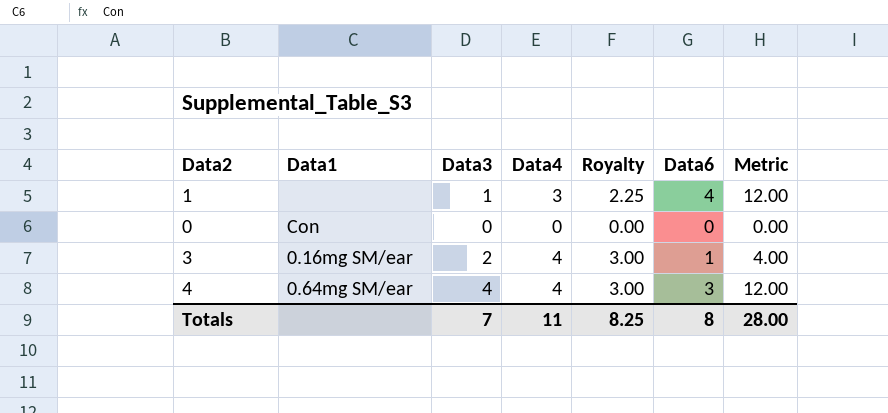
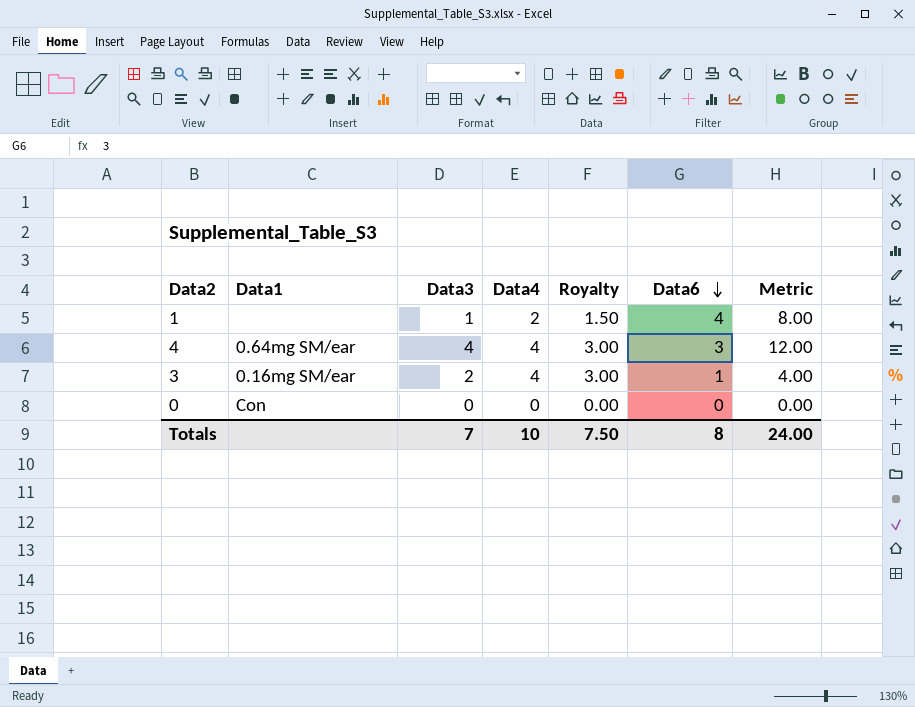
row order: none -> Data6 descending
1 | Data4: 3 -> 2
1 | Royalty: 2.25 -> 1.50
1 | Metric: 12.00 -> 8.00
Totals | Data4: 11 -> 10
Totals | Royalty: 8.25 -> 7.50
Totals | Metric: 28.00 -> 24.00

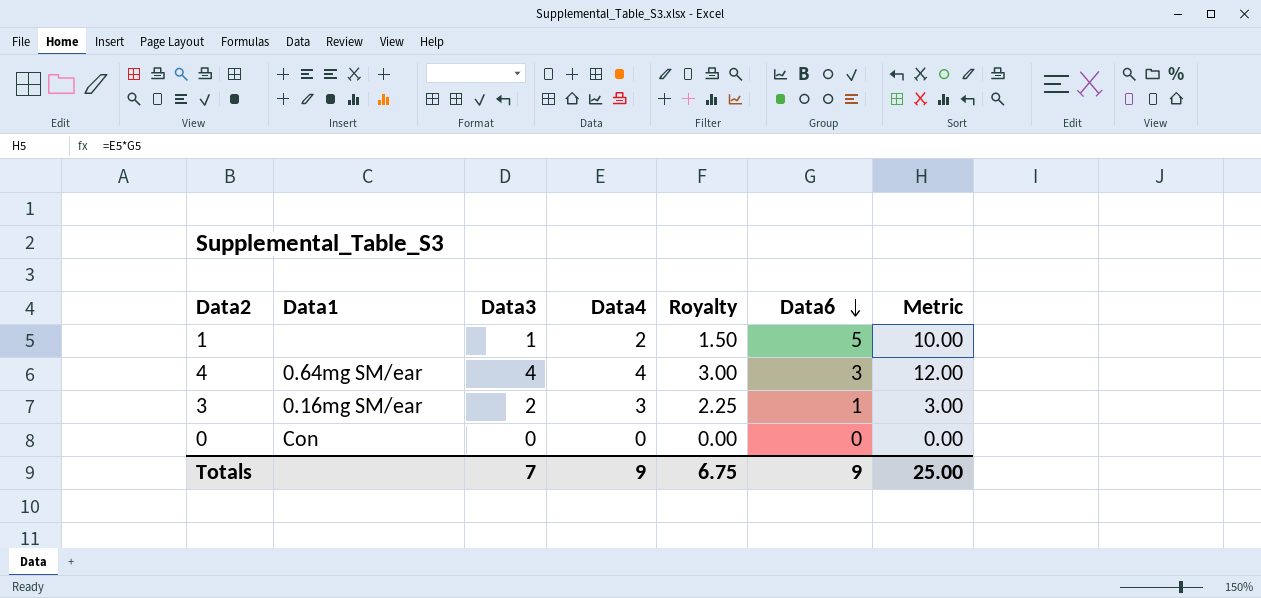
1 | Data6: 4 -> 5
1 | Metric: 8.00 -> 10.00
3 | Data4: 4 -> 3
3 | Royalty: 3.00 -> 2.25
3 | Metric: 4.00 -> 3.00
Totals | Data4: 10 -> 9
Totals | Royalty: 7.50 -> 6.75
Totals | Data6: 8 -> 9
Totals | Metric: 24.00 -> 25.00

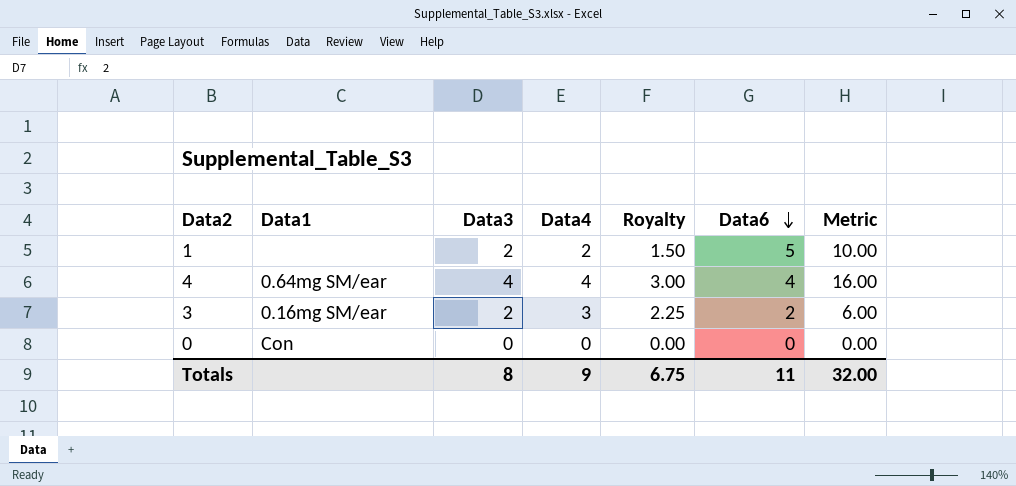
1 | Data3: 1 -> 2
4 | Data6: 3 -> 4
4 | Metric: 12.00 -> 16.00
3 | Data6: 1 -> 2
3 | Metric: 3.00 -> 6.00
Totals | Data3: 7 -> 8
Totals | Data6: 9 -> 11
Totals | Metric: 25.00 -> 32.00

